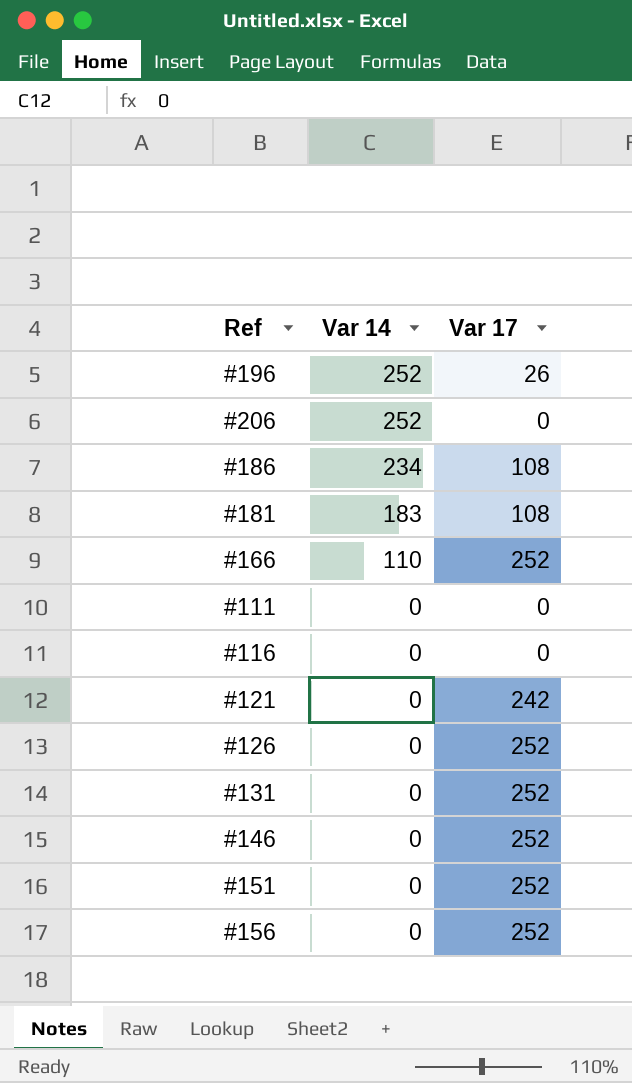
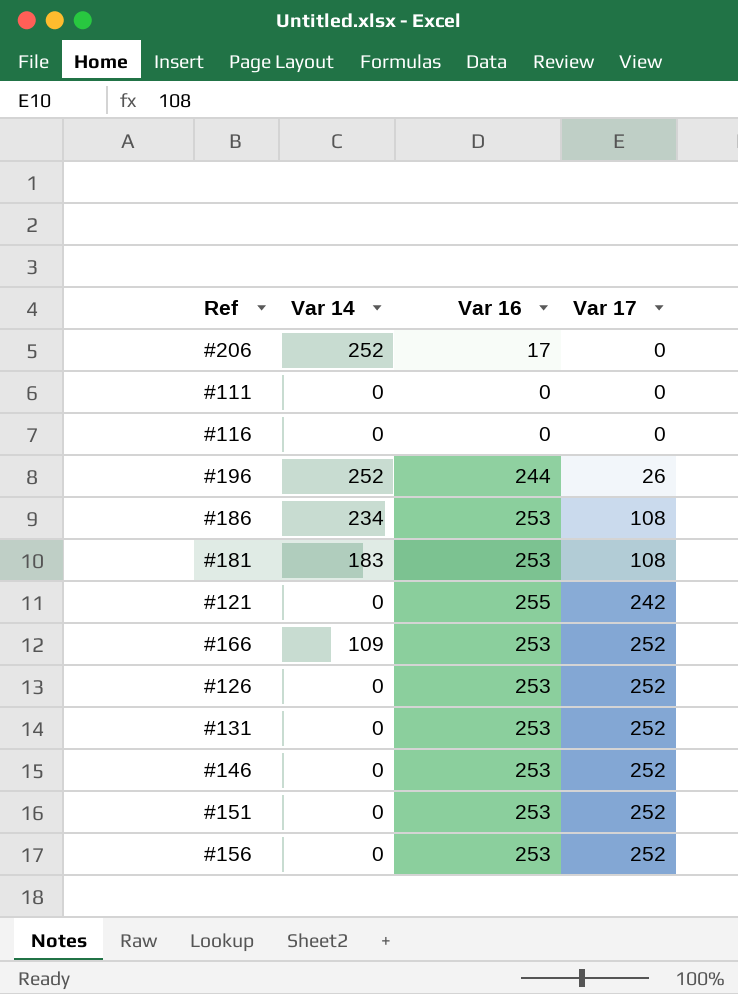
row order: Var 14 descending -> Var 17 ascending
column Var 16 | position: none -> 3
#166 | Var 14: 110 -> 109

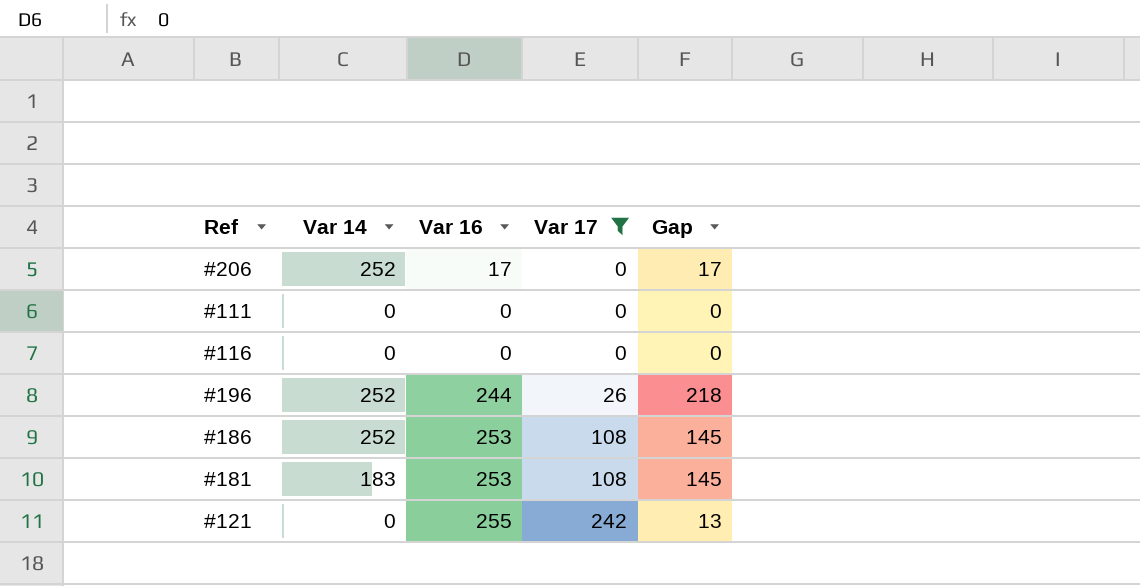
filter: none -> Var 17 != 252
column Gap | formula: none -> [Var 16] - [Var 17]
#186 | Var 14: 234 -> 252

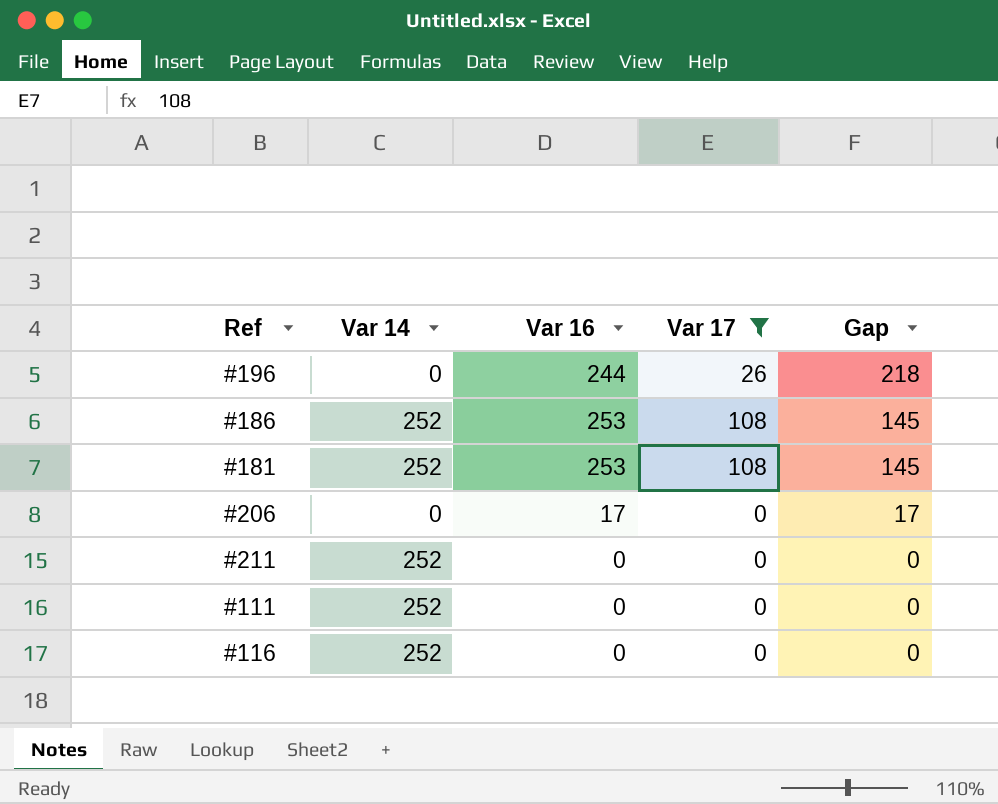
row order: Var 17 ascending -> Gap descending
row #121: 0 | 255 | 242 | 13 -> none
#196 | Var 14: 252 -> 0
#181 | Var 14: 183 -> 252
#206 | Var 14: 252 -> 0
row #211: none -> 252 | 0 | 0 | 0
#111 | Var 14: 0 -> 252
#116 | Var 14: 0 -> 252

